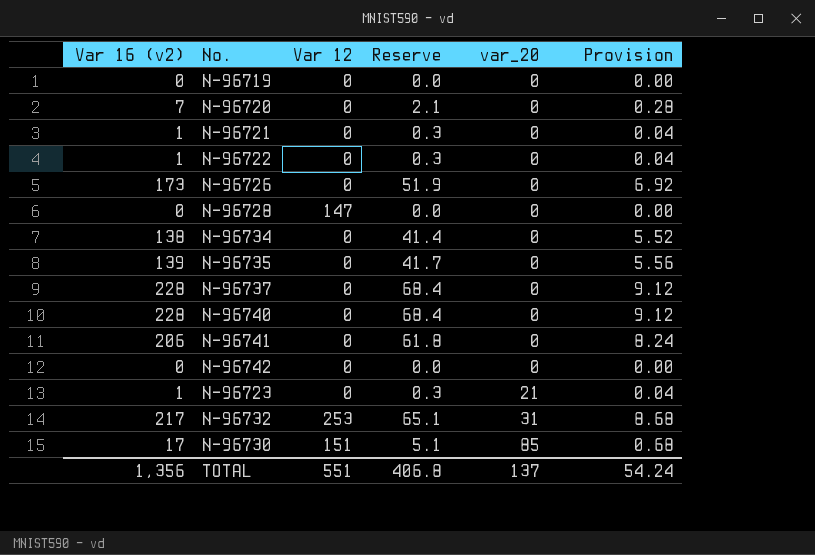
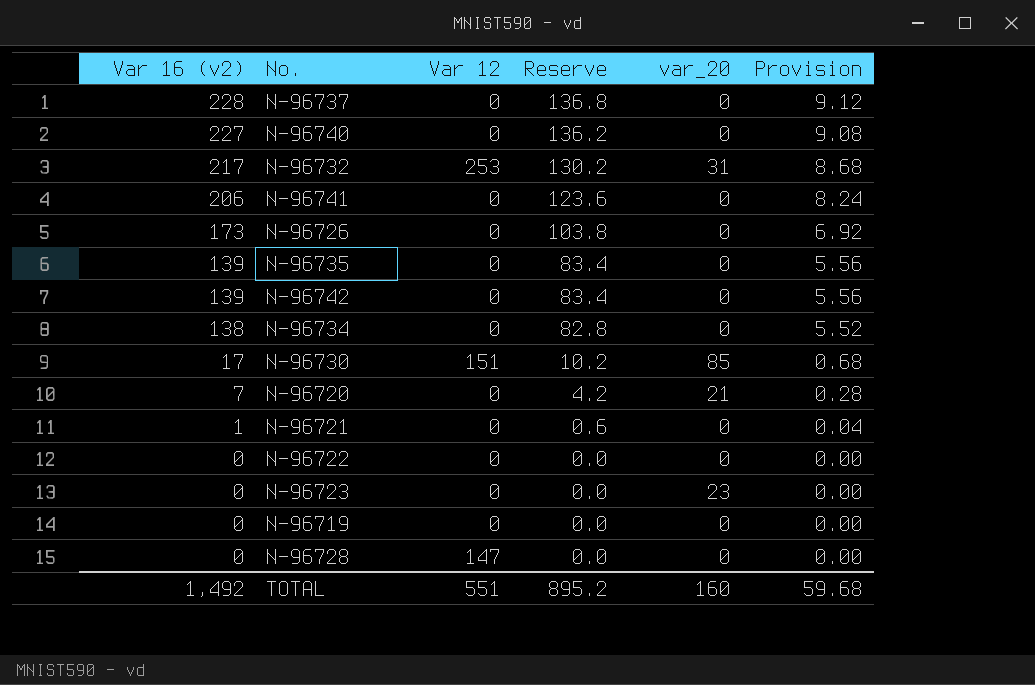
row order: var_20 ascending -> Var 16 (v2) descending
column Reserve | formula: [Var 16 (v2)] * 0.3 -> [Var 16 (v2)] * 0.6
N-96740 | Var 16 (v2): 228 -> 227
N-96740 | Provision: 9.12 -> 9.08
N-96742 | Var 16 (v2): 0 -> 139
N-96742 | Provision: 0.00 -> 5.56
N-96720 | var_20: 0 -> 21
N-96722 | Var 16 (v2): 1 -> 0
N-96722 | Provision: 0.04 -> 0.00
N-96723 | Var 16 (v2): 1 -> 0
N-96723 | var_20: 21 -> 23
N-96723 | Provision: 0.04 -> 0.00
TOTAL | Var 16 (v2): 1,356 -> 1,492
TOTAL | Reserve: 406.8 -> 895.2
TOTAL | var_20: 137 -> 160
TOTAL | Provision: 54.24 -> 59.68

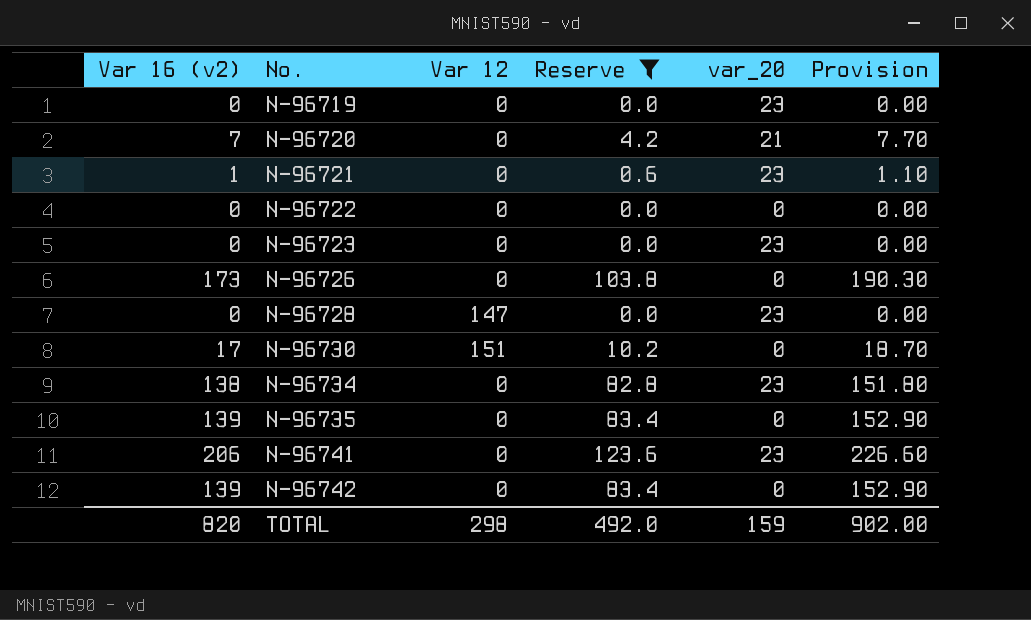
filter: none -> Reserve <= 123.6
row order: Var 16 (v2) descending -> No. ascending
column Provision | formula: [Var 16 (v2)] * 0.04 -> [Var 16 (v2)] * 1.1
N-96719 | var_20: 0 -> 23
N-96721 | var_20: 0 -> 23
N-96728 | var_20: 0 -> 23
N-96730 | var_20: 85 -> 0
N-96734 | var_20: 0 -> 23
N-96741 | var_20: 0 -> 23
TOTAL | Var 16 (v2): 1,492 -> 820
TOTAL | Var 12: 551 -> 298
TOTAL | Reserve: 895.2 -> 492.0
TOTAL | var_20: 160 -> 159
TOTAL | Provision: 59.68 -> 902.00

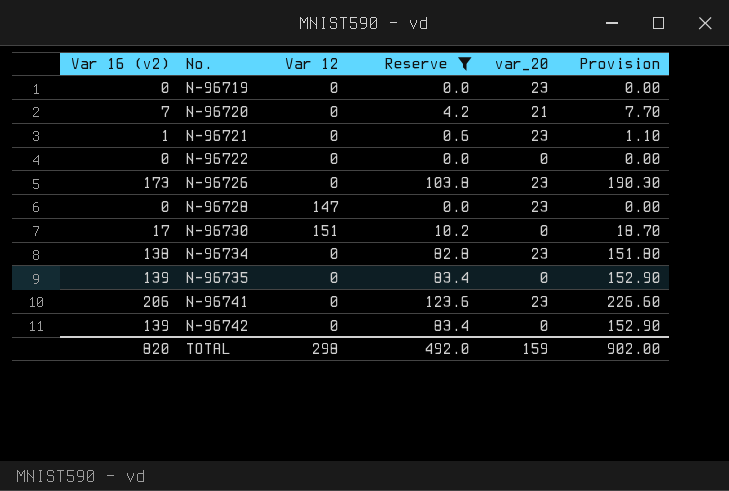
row N-96723: 0 | 0 | 0.0 | 23 | 0.00 -> none
N-96726 | var_20: 0 -> 23

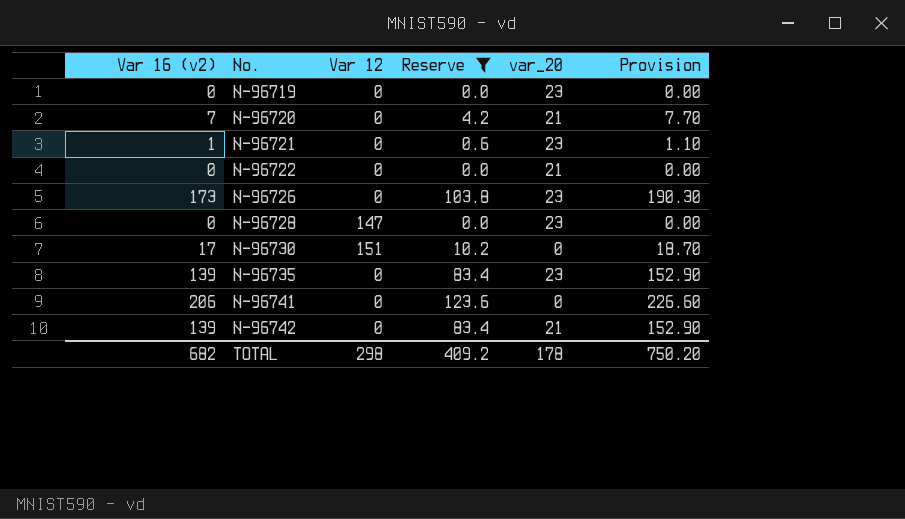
row N-96734: 138 | 0 | 82.8 | 23 | 151.80 -> none
N-96722 | var_20: 0 -> 21
N-96735 | var_20: 0 -> 23
N-96741 | var_20: 23 -> 0
N-96742 | var_20: 0 -> 21
TOTAL | Var 16 (v2): 820 -> 682
TOTAL | Reserve: 492.0 -> 409.2
TOTAL | var_20: 159 -> 178
TOTAL | Provision: 902.00 -> 750.20

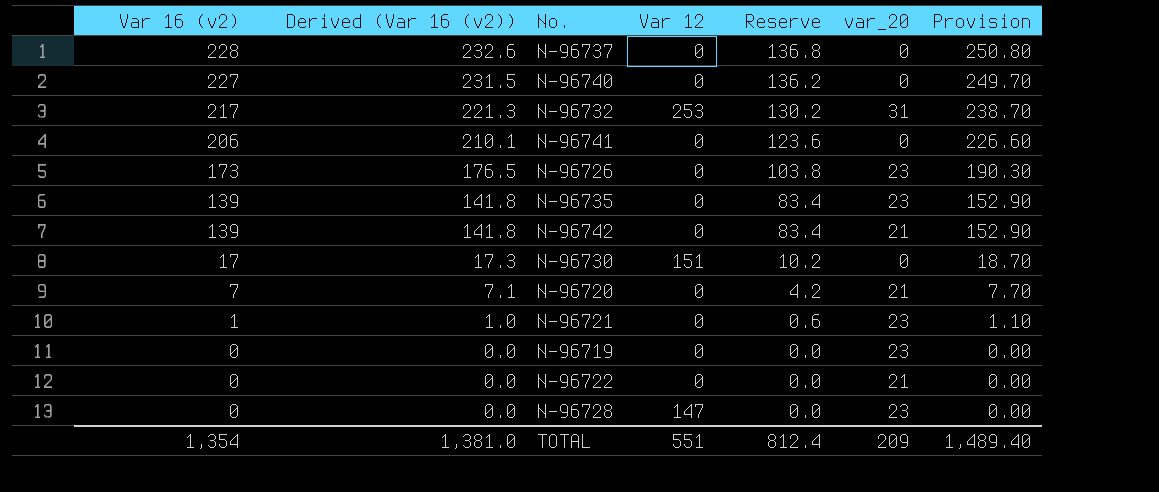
filter: Reserve <= 123.6 -> none
row order: No. ascending -> Var 16 (v2) descending
column Derived (Var 16 (v2)) | formula: none -> [Var 16 (v2)] * 1.02
TOTAL | Var 16 (v2): 682 -> 1,354
TOTAL | Var 12: 298 -> 551
TOTAL | Reserve: 409.2 -> 812.4
TOTAL | var_20: 178 -> 209
TOTAL | Provision: 750.20 -> 1,489.40

